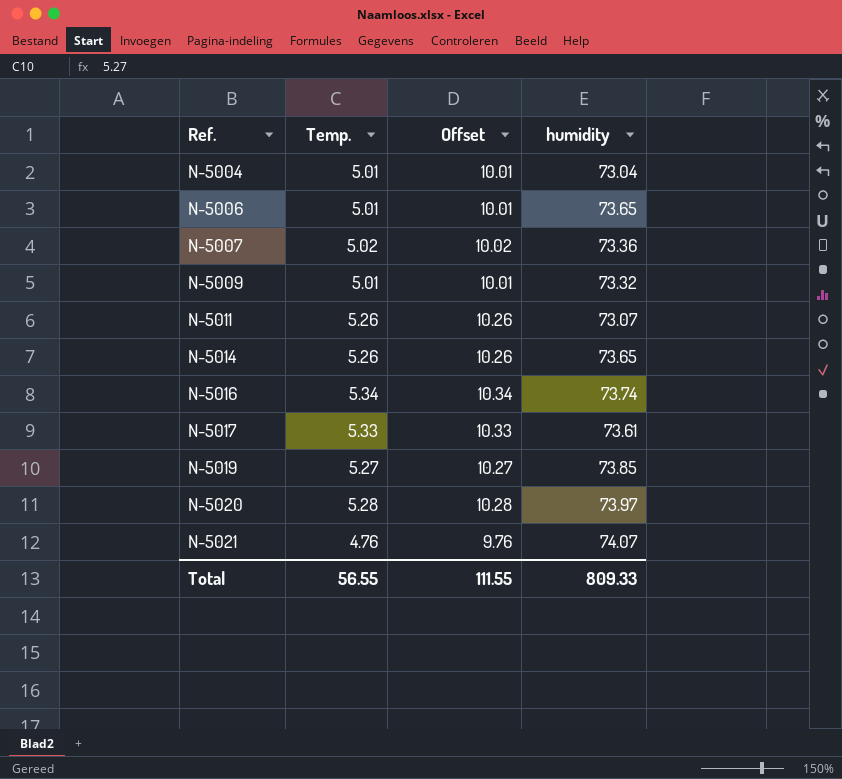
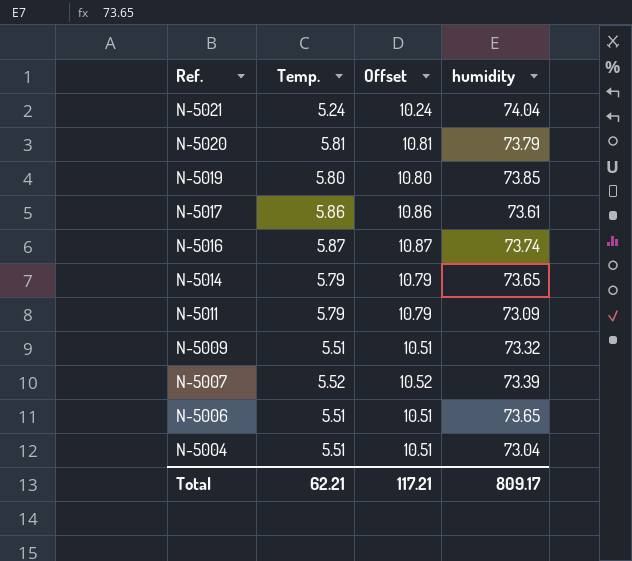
row order: Ref. ascending -> Ref. descending
N-5021 | Temp.: 4.76 -> 5.24
N-5021 | Offset: 9.76 -> 10.24
N-5021 | humidity: 74.07 -> 74.04
N-5020 | Temp.: 5.28 -> 5.81
N-5020 | Offset: 10.28 -> 10.81
N-5020 | humidity: 73.97 -> 73.79
N-5019 | Temp.: 5.27 -> 5.80
N-5019 | Offset: 10.27 -> 10.80
N-5017 | Temp.: 5.33 -> 5.86
N-5017 | Offset: 10.33 -> 10.86
N-5016 | Temp.: 5.34 -> 5.87
N-5016 | Offset: 10.34 -> 10.87
N-5014 | Temp.: 5.26 -> 5.79
N-5014 | Offset: 10.26 -> 10.79
N-5011 | Temp.: 5.26 -> 5.79
N-5011 | Offset: 10.26 -> 10.79
N-5011 | humidity: 73.07 -> 73.09
N-5009 | Temp.: 5.01 -> 5.51
N-5009 | Offset: 10.01 -> 10.51
N-5007 | Temp.: 5.02 -> 5.52
N-5007 | Offset: 10.02 -> 10.52
N-5007 | humidity: 73.36 -> 73.39
N-5006 | Temp.: 5.01 -> 5.51
N-5006 | Offset: 10.01 -> 10.51
N-5004 | Temp.: 5.01 -> 5.51
N-5004 | Offset: 10.01 -> 10.51
Total | Temp.: 56.55 -> 62.21
Total | Offset: 111.55 -> 117.21
Total | humidity: 809.33 -> 809.17

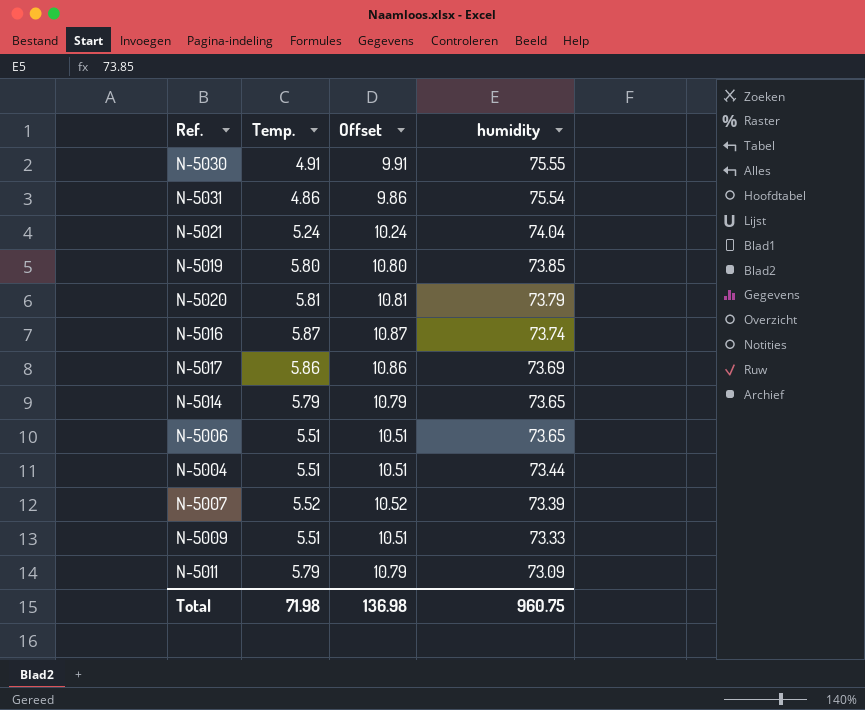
row order: Ref. descending -> humidity descending
row N-5030: none -> 4.91 | 9.91 | 75.55
row N-5031: none -> 4.86 | 9.86 | 75.54
N-5017 | humidity: 73.61 -> 73.69
N-5004 | humidity: 73.04 -> 73.44
N-5009 | humidity: 73.32 -> 73.33
Total | Temp.: 62.21 -> 71.98
Total | Offset: 117.21 -> 136.98
Total | humidity: 809.17 -> 960.75

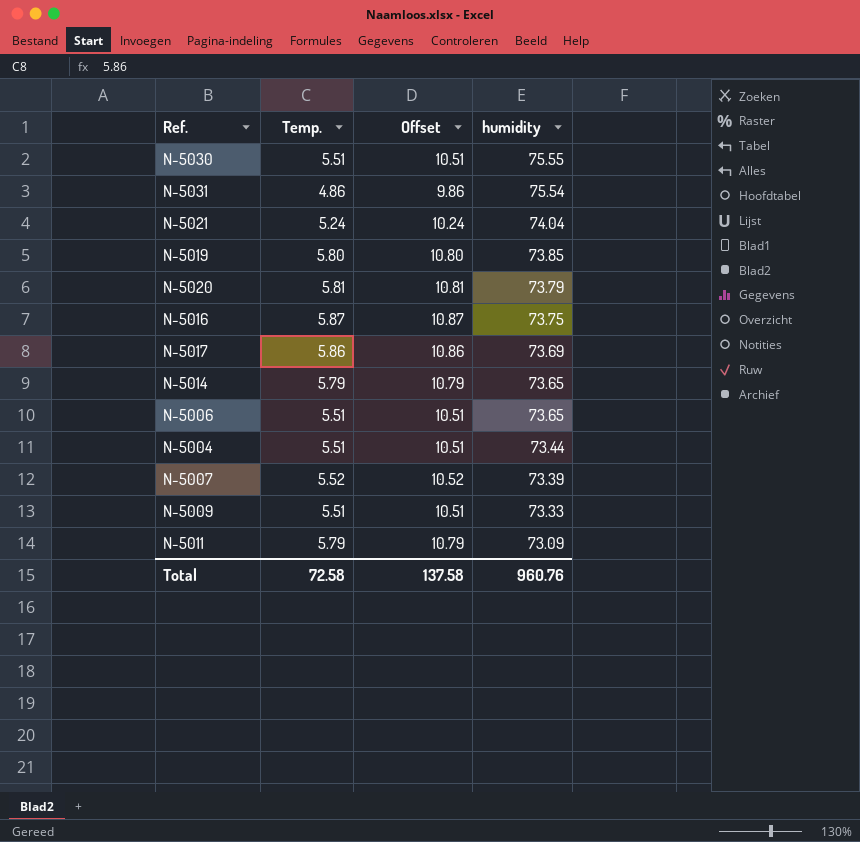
N-5030 | Temp.: 4.91 -> 5.51
N-5030 | Offset: 9.91 -> 10.51
N-5016 | humidity: 73.74 -> 73.75
Total | Temp.: 71.98 -> 72.58
Total | Offset: 136.98 -> 137.58
Total | humidity: 960.75 -> 960.76

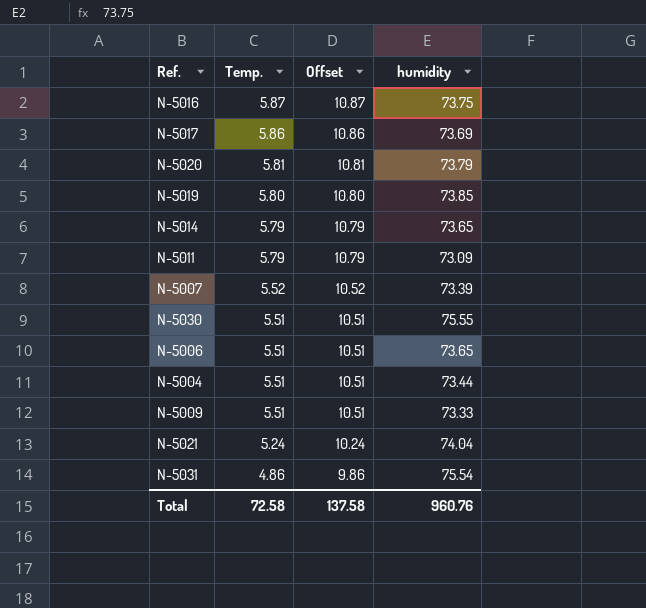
row order: humidity descending -> Temp. descending

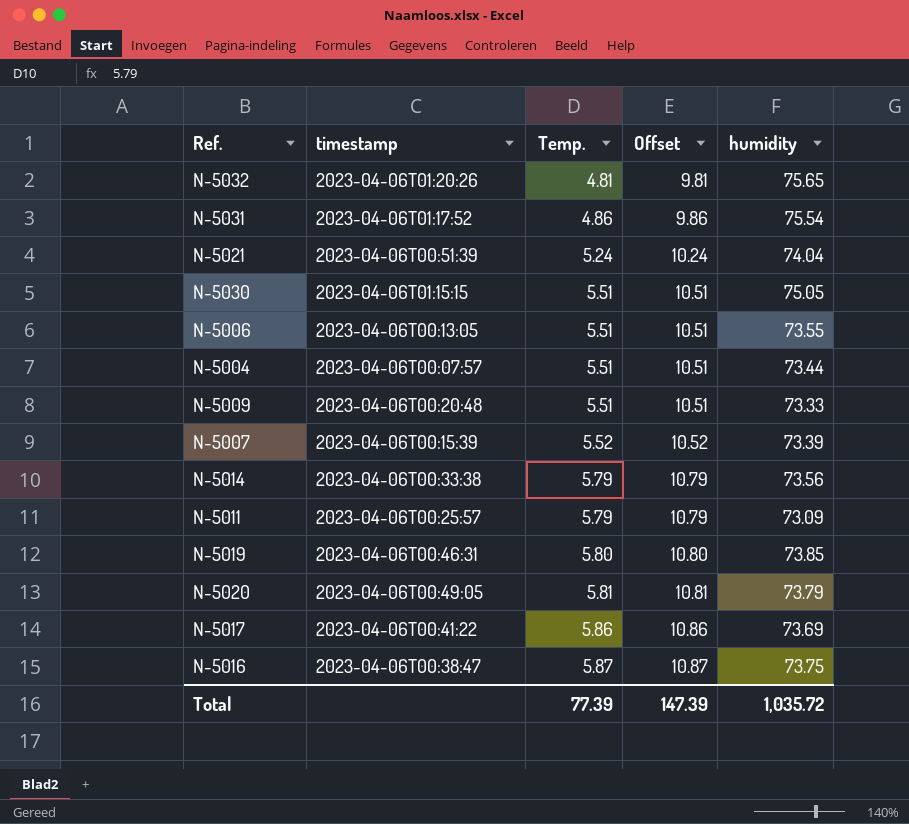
row order: Temp. descending -> Temp. ascending
column timestamp | position: none -> 2
row N-5032: none -> 2023-04-06T01:20:26 | 4.81 | 9.81 | 75.65
N-5030 | humidity: 75.55 -> 75.05
N-5006 | humidity: 73.65 -> 73.55
N-5014 | humidity: 73.65 -> 73.56
Total | Temp.: 72.58 -> 77.39
Total | Offset: 137.58 -> 147.39
Total | humidity: 960.76 -> 1,035.72

